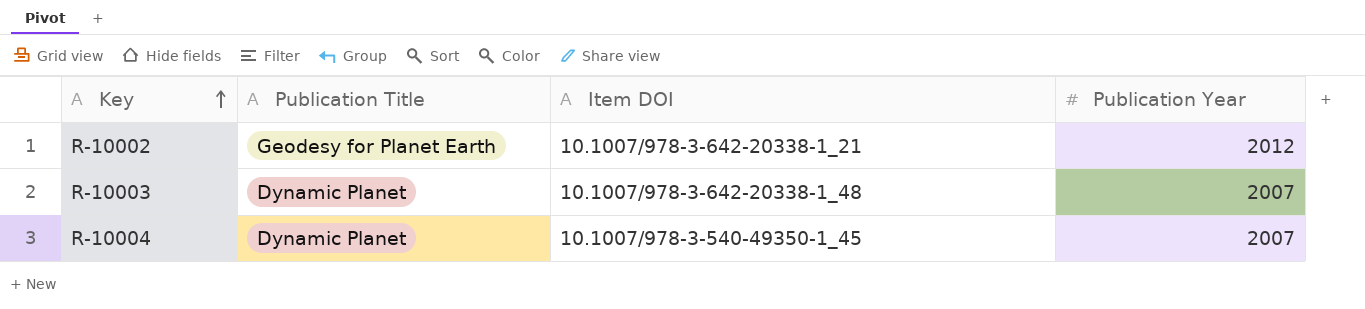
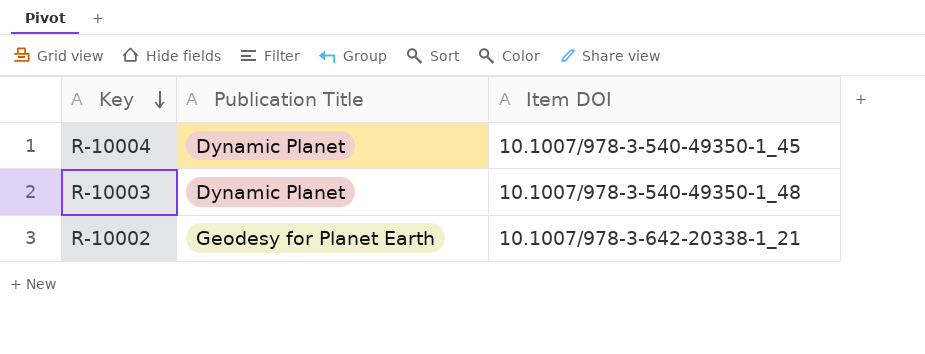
row order: Key ascending -> Key descending
column Publication Year | position: 4 -> none
R-10003 | Item DOI: 10.1007/978-3-642-20338-1_48 -> 10.1007/978-3-540-49350-1_48

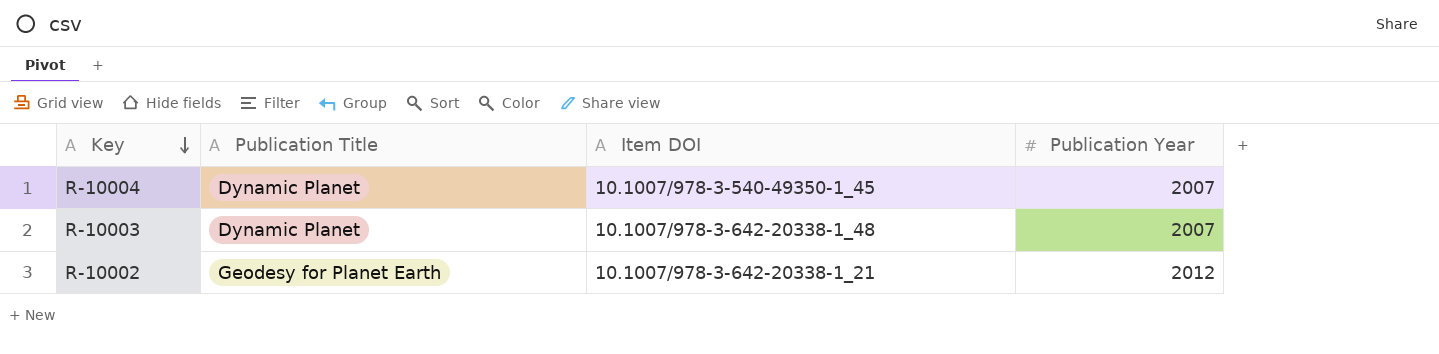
column Publication Year | position: none -> 4
R-10003 | Item DOI: 10.1007/978-3-540-49350-1_48 -> 10.1007/978-3-642-20338-1_48

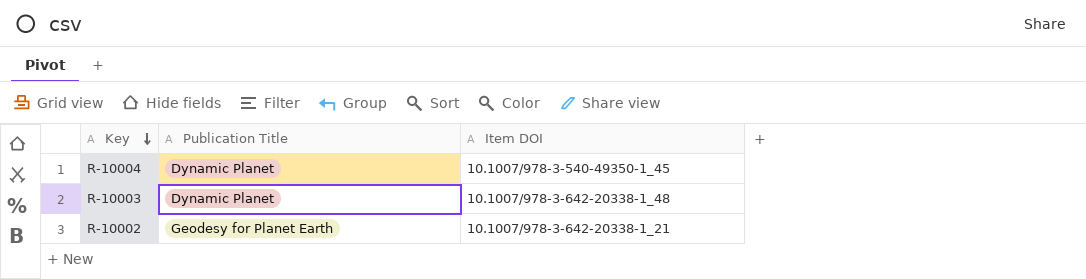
column Publication Year | position: 4 -> none

